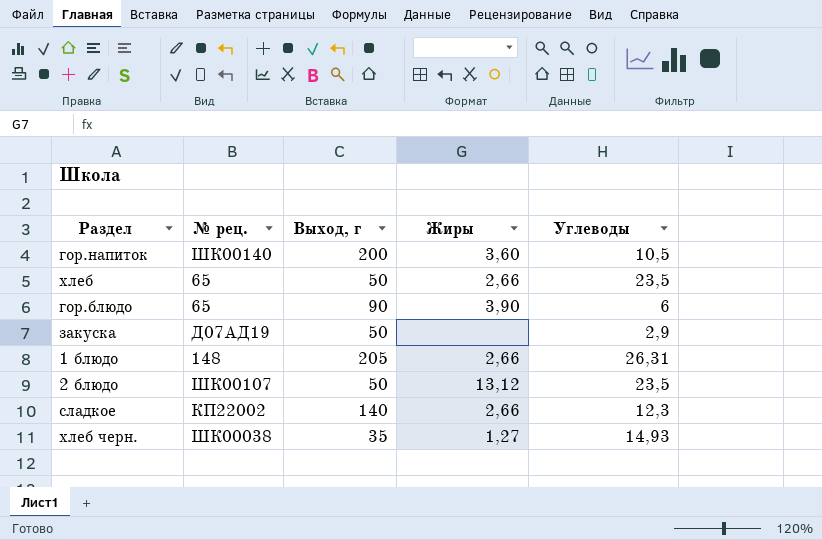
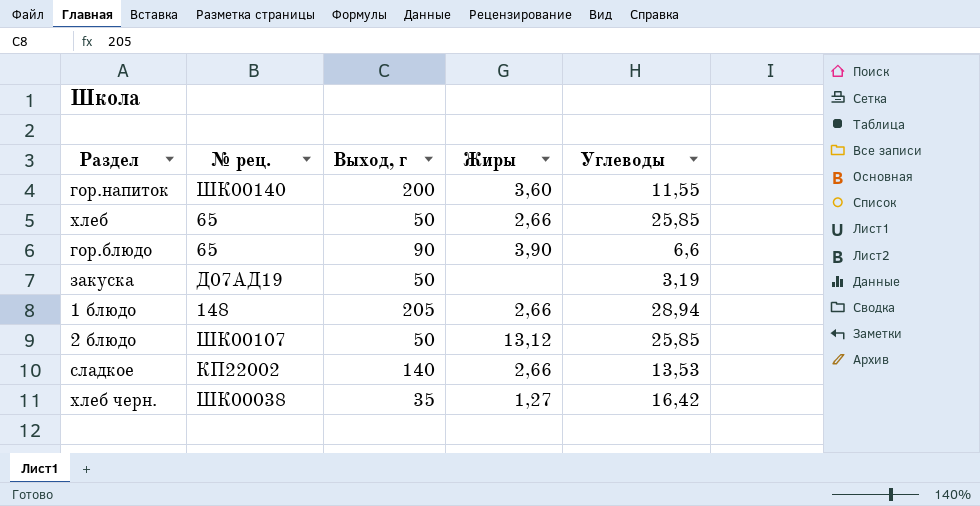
гор.напиток | Углеводы: 10,5 -> 11,55
хлеб | Углеводы: 23,5 -> 25,85
гор.блюдо | Углеводы: 6 -> 6,6
закуска | Углеводы: 2,9 -> 3,19
1 блюдо | Углеводы: 26,31 -> 28,94
2 блюдо | Углеводы: 23,5 -> 25,85
сладкое | Углеводы: 12,3 -> 13,53
хлеб черн. | Углеводы: 14,93 -> 16,42

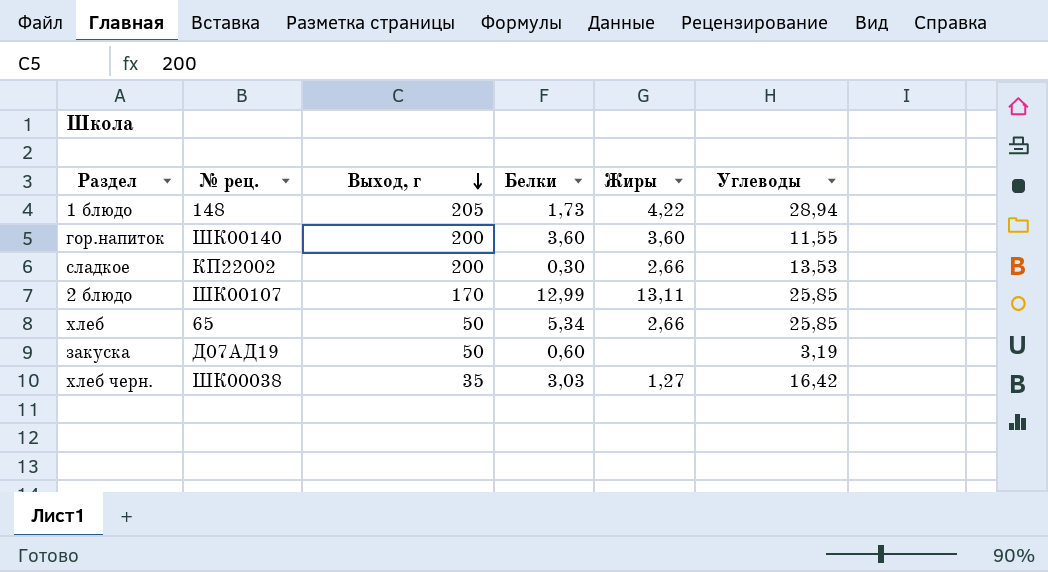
row order: none -> Выход, г descending
column Белки | position: none -> 4
row гор.блюдо: 65 | 90 | 3,90 | 6,6 -> none
1 блюдо | Жиры: 2,66 -> 4,22
сладкое | Выход, г: 140 -> 200
2 блюдо | Выход, г: 50 -> 170
2 блюдо | Жиры: 13,12 -> 13,11

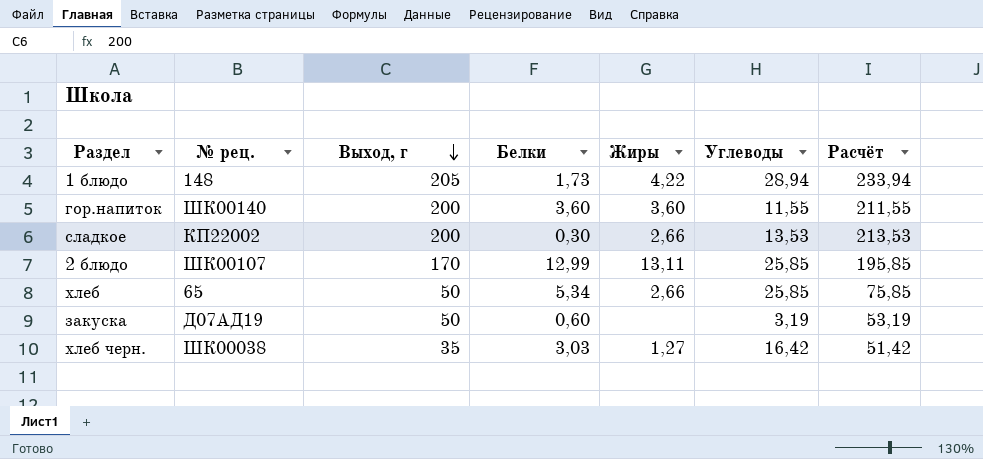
column Расчёт | formula: none -> [Выход, г] + [Углеводы]

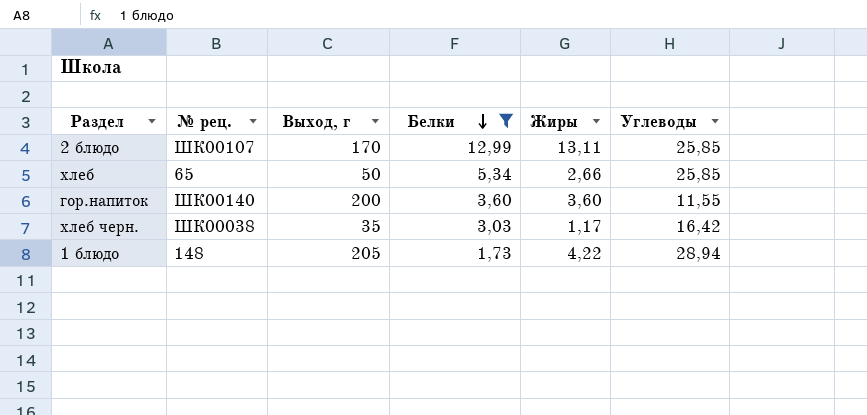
filter: none -> Белки >= 1,73
row order: Выход, г descending -> Белки descending
column Расчёт | formula: [Выход, г] + [Углеводы] -> none
хлеб черн. | Жиры: 1,27 -> 1,17

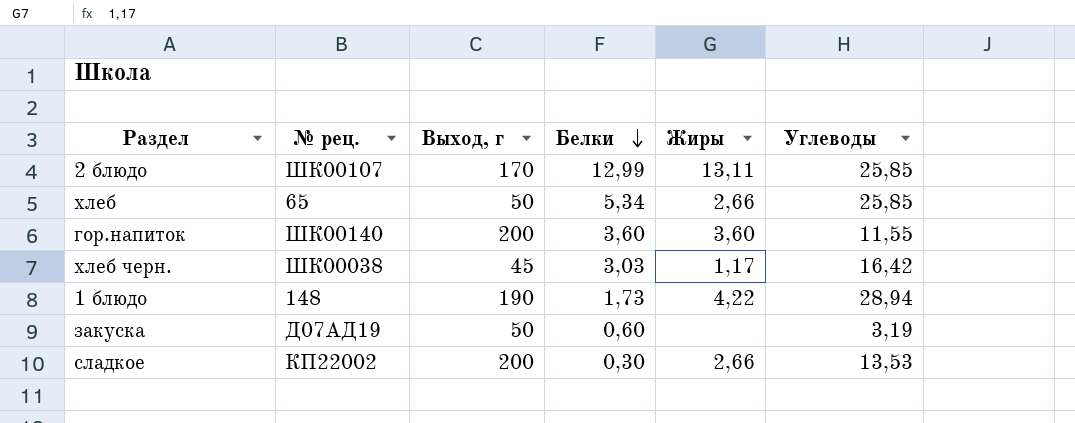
filter: Белки >= 1,73 -> none
хлеб черн. | Выход, г: 35 -> 45
1 блюдо | Выход, г: 205 -> 190

